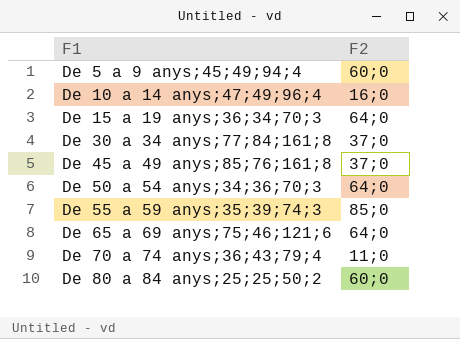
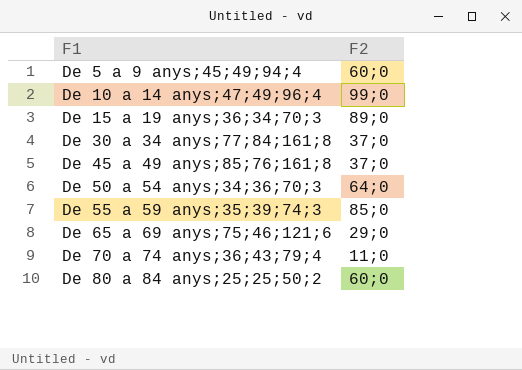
De 10 a 14 anys;47;49;96;4 | F2: 16;0 -> 99;0
De 15 a 19 anys;36;34;70;3 | F2: 64;0 -> 89;0
De 65 a 69 anys;75;46;121;6 | F2: 64;0 -> 29;0

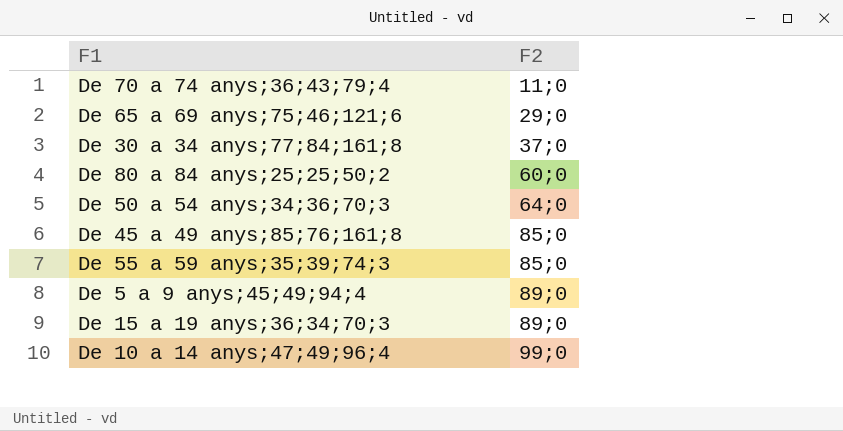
row order: F1 ascending -> F2 ascending
De 45 a 49 anys;85;76;161;8 | F2: 37;0 -> 85;0
De 5 a 9 anys;45;49;94;4 | F2: 60;0 -> 89;0

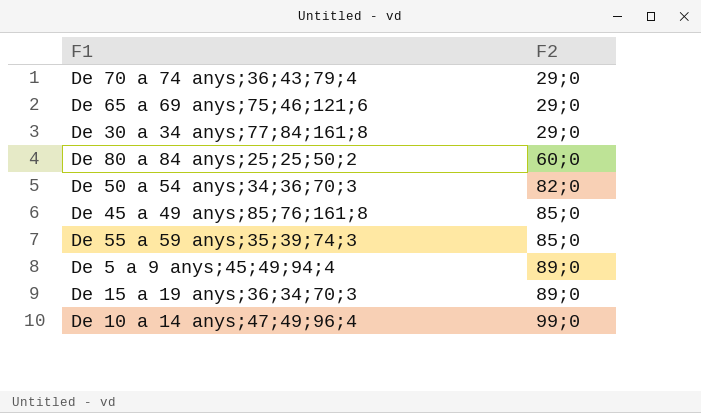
De 70 a 74 anys;36;43;79;4 | F2: 11;0 -> 29;0
De 30 a 34 anys;77;84;161;8 | F2: 37;0 -> 29;0
De 50 a 54 anys;34;36;70;3 | F2: 64;0 -> 82;0

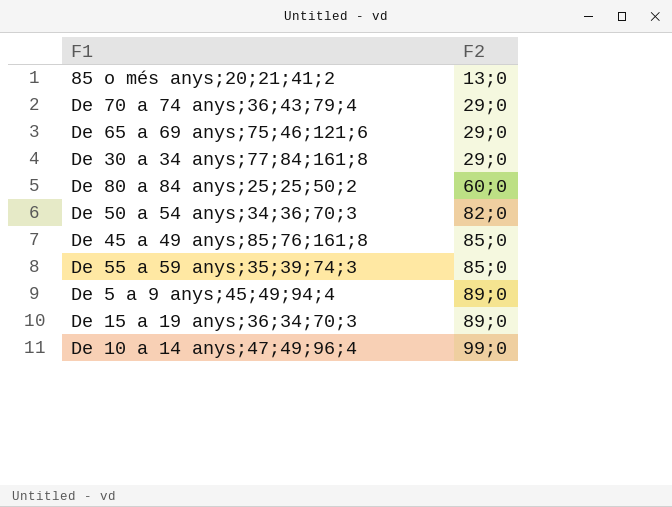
row 85 o més anys;20;21;41;2: none -> 13;0

